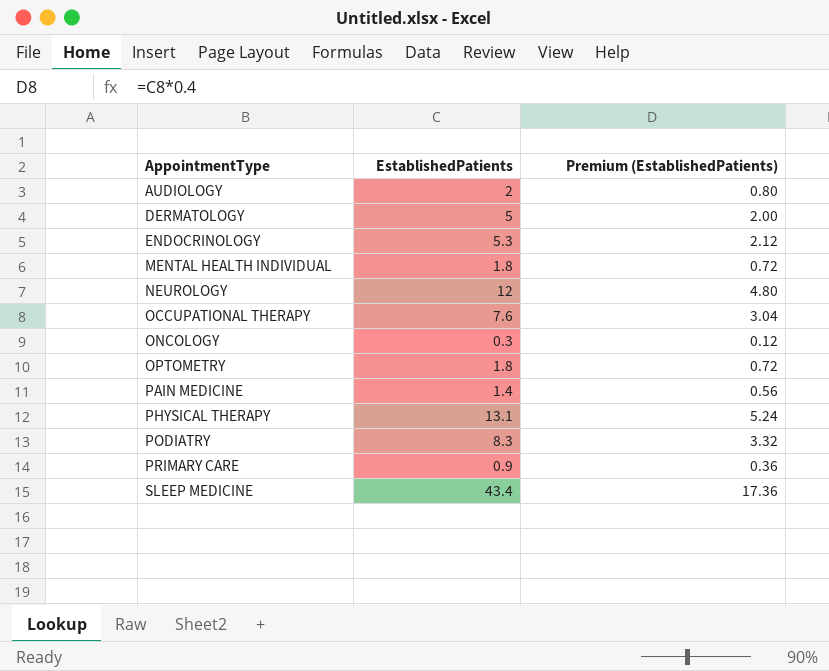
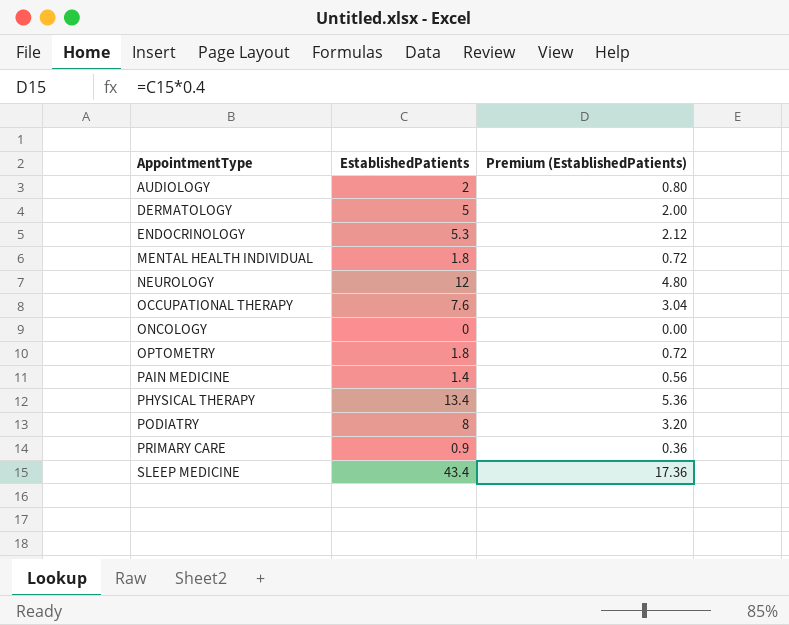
ONCOLOGY | EstablishedPatients: 0.3 -> 0
ONCOLOGY | Premium (EstablishedPatients): 0.12 -> 0.00
PHYSICAL THERAPY | EstablishedPatients: 13.1 -> 13.4
PHYSICAL THERAPY | Premium (EstablishedPatients): 5.24 -> 5.36
PODIATRY | EstablishedPatients: 8.3 -> 8
PODIATRY | Premium (EstablishedPatients): 3.32 -> 3.20

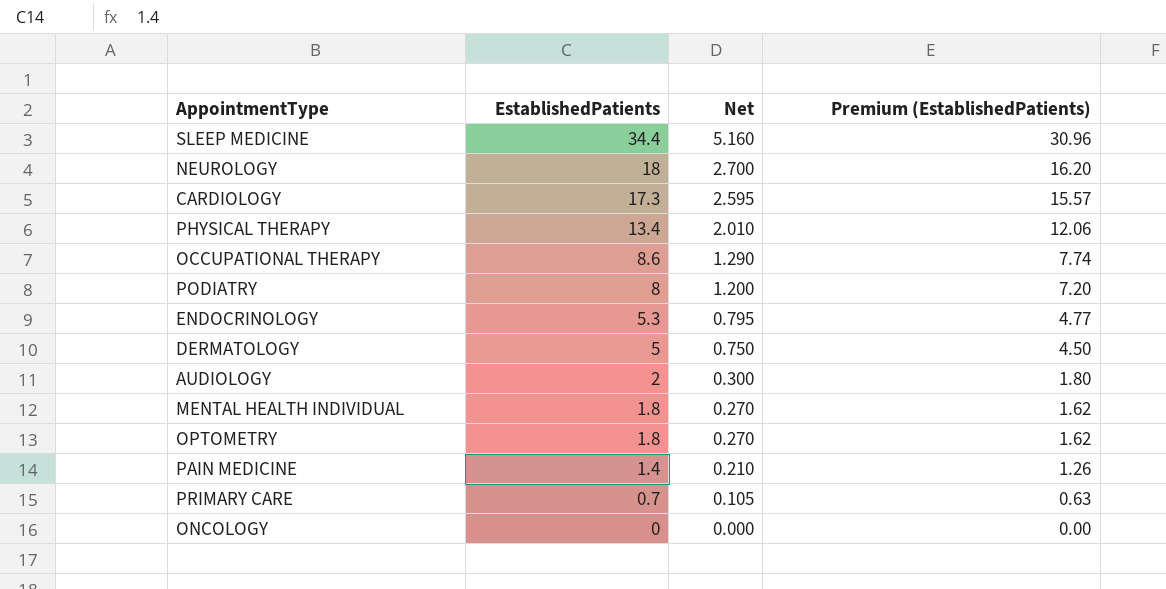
row order: AppointmentType ascending -> EstablishedPatients descending
column Net | formula: none -> [EstablishedPatients] * 0.15
column Premium (EstablishedPatients) | formula: [EstablishedPatients] * 0.4 -> [EstablishedPatients] * 0.9
SLEEP MEDICINE | EstablishedPatients: 43.4 -> 34.4
NEUROLOGY | EstablishedPatients: 12 -> 18
row CARDIOLOGY: none -> 17.3 | 2.595 | 15.57
OCCUPATIONAL THERAPY | EstablishedPatients: 7.6 -> 8.6
PRIMARY CARE | EstablishedPatients: 0.9 -> 0.7

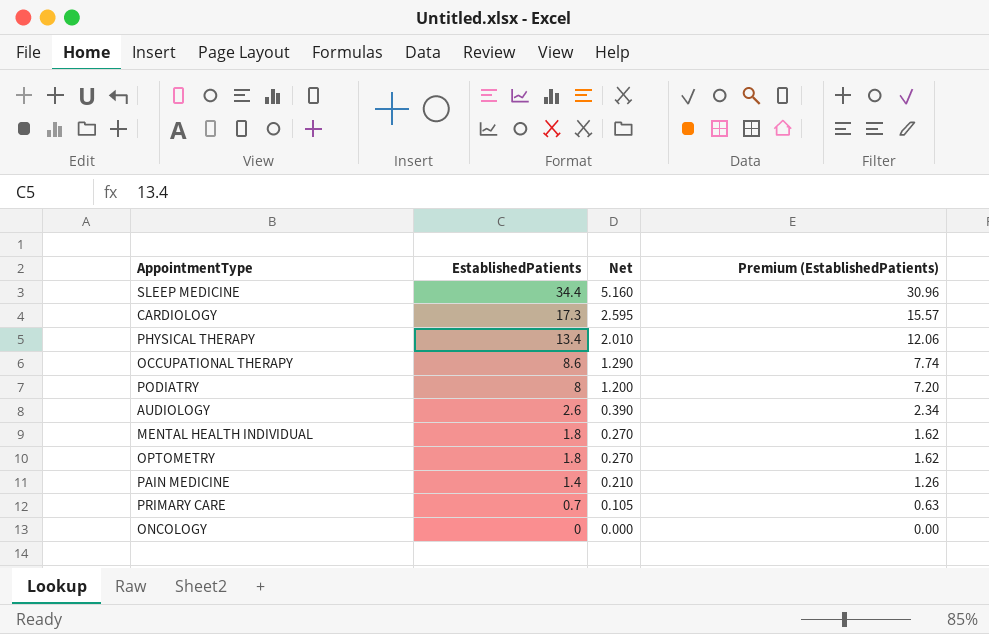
row NEUROLOGY: 18 | 2.700 | 16.20 -> none
row ENDOCRINOLOGY: 5.3 | 0.795 | 4.77 -> none
row DERMATOLOGY: 5 | 0.750 | 4.50 -> none
AUDIOLOGY | EstablishedPatients: 2 -> 2.6
AUDIOLOGY | Net: 0.300 -> 0.390
AUDIOLOGY | Premium (EstablishedPatients): 1.80 -> 2.34

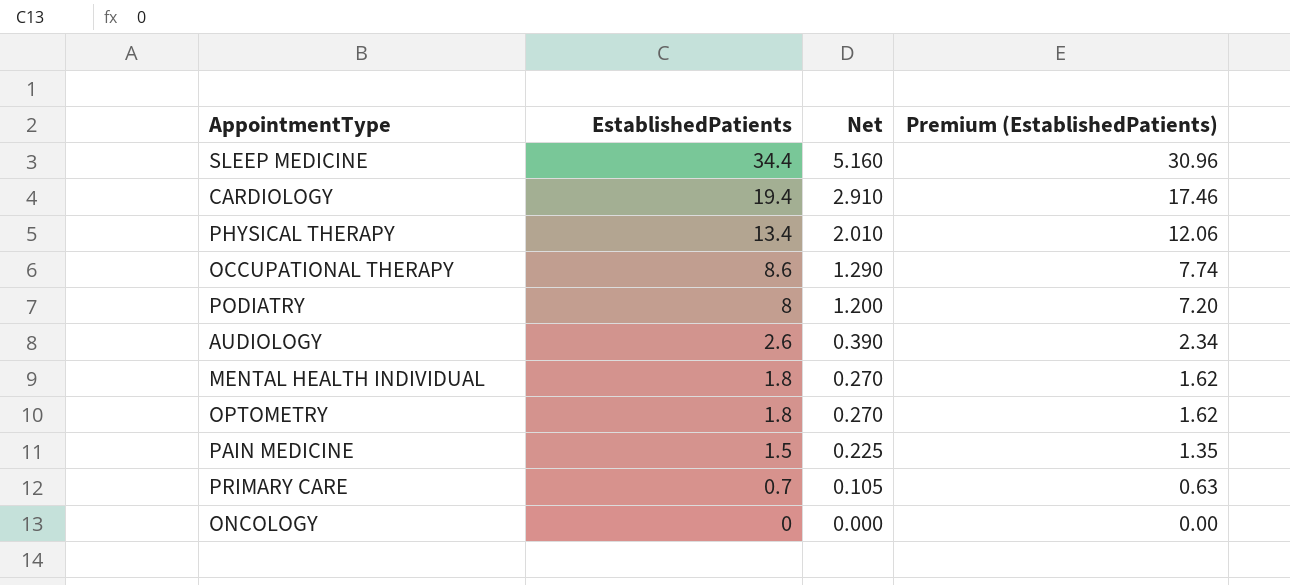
CARDIOLOGY | EstablishedPatients: 17.3 -> 19.4
CARDIOLOGY | Net: 2.595 -> 2.910
CARDIOLOGY | Premium (EstablishedPatients): 15.57 -> 17.46
PAIN MEDICINE | EstablishedPatients: 1.4 -> 1.5
PAIN MEDICINE | Net: 0.210 -> 0.225
PAIN MEDICINE | Premium (EstablishedPatients): 1.26 -> 1.35

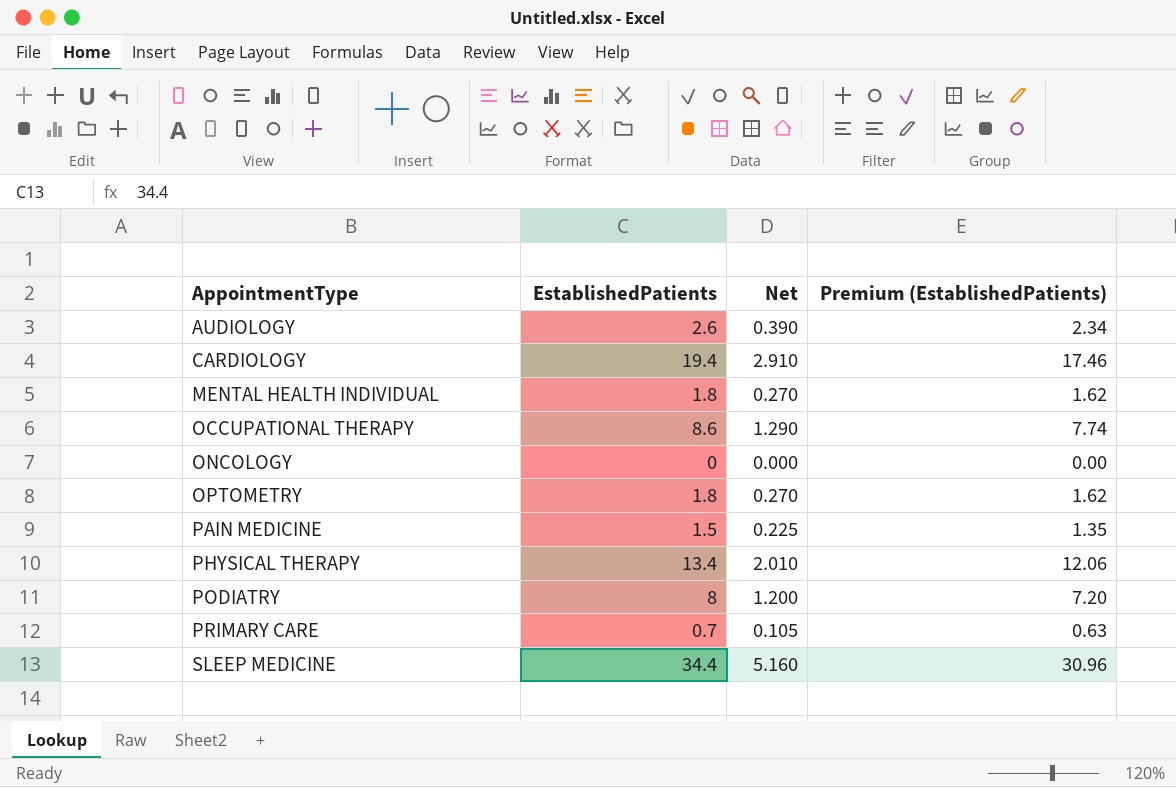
row order: EstablishedPatients descending -> AppointmentType ascending

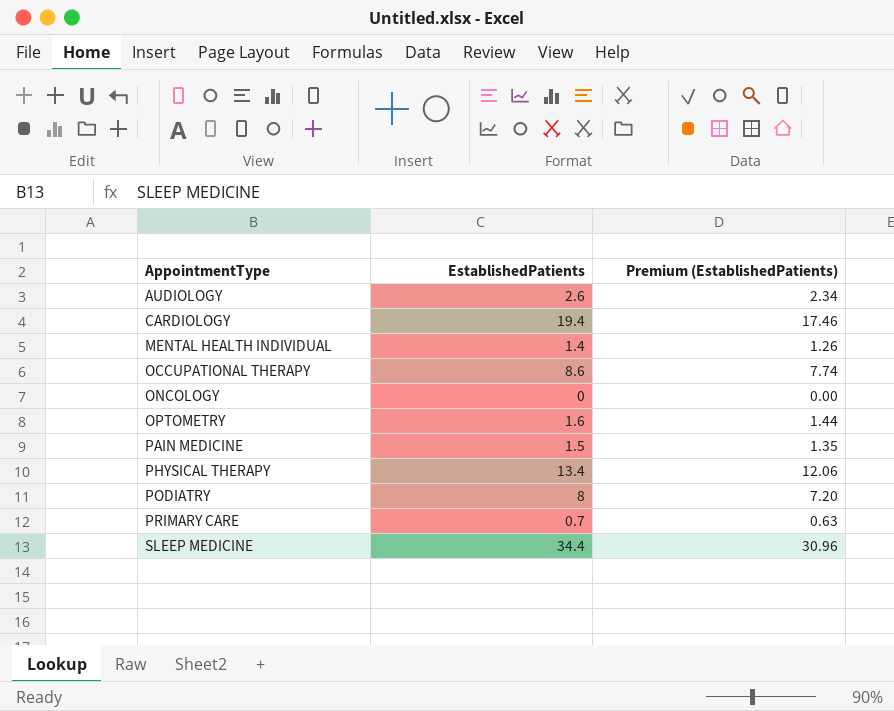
column Net | formula: [EstablishedPatients] * 0.15 -> none
MENTAL HEALTH INDIVIDUAL | EstablishedPatients: 1.8 -> 1.4
MENTAL HEALTH INDIVIDUAL | Premium (EstablishedPatients): 1.62 -> 1.26
OPTOMETRY | EstablishedPatients: 1.8 -> 1.6
OPTOMETRY | Premium (EstablishedPatients): 1.62 -> 1.44

